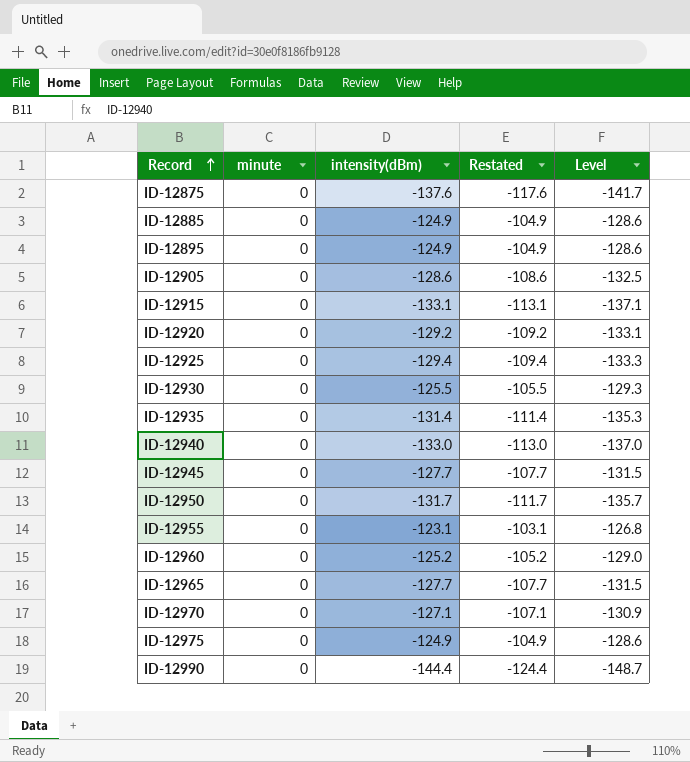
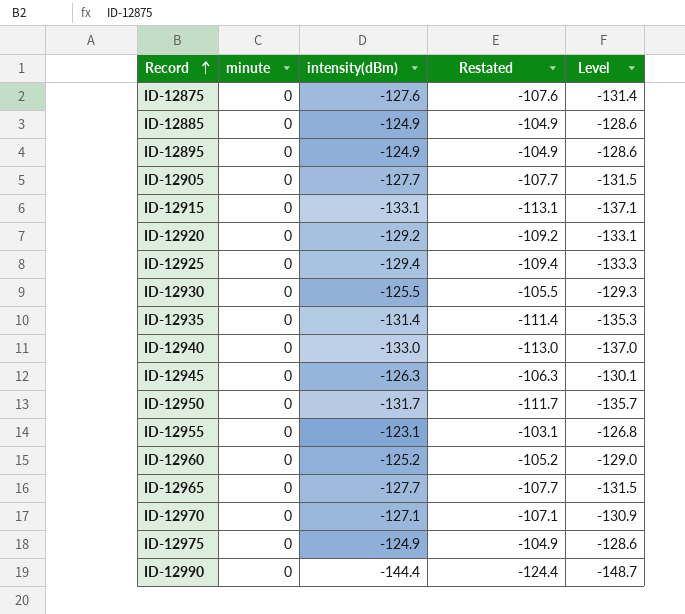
ID-12875 | intensity(dBm): -137.6 -> -127.6
ID-12875 | Restated: -117.6 -> -107.6
ID-12875 | Level: -141.7 -> -131.4
ID-12905 | intensity(dBm): -128.6 -> -127.7
ID-12905 | Restated: -108.6 -> -107.7
ID-12905 | Level: -132.5 -> -131.5
ID-12945 | intensity(dBm): -127.7 -> -126.3
ID-12945 | Restated: -107.7 -> -106.3
ID-12945 | Level: -131.5 -> -130.1

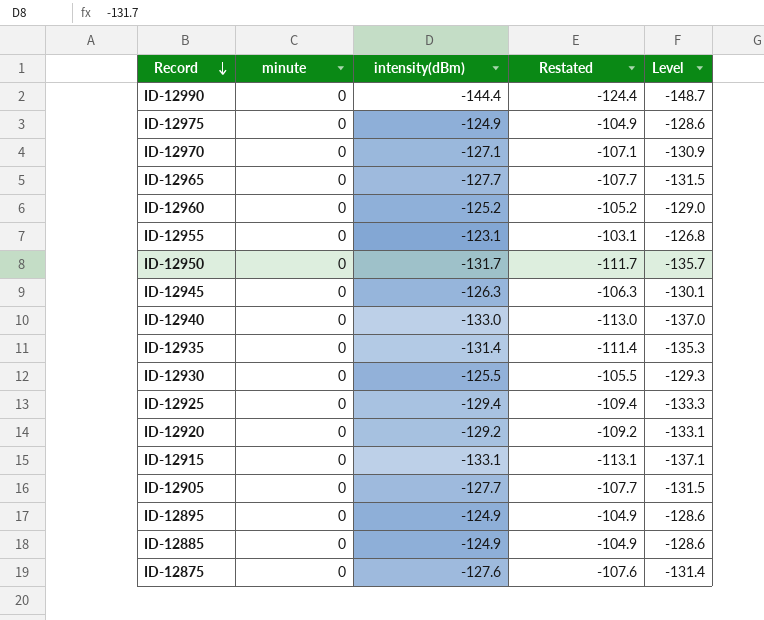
row order: Record ascending -> Record descending

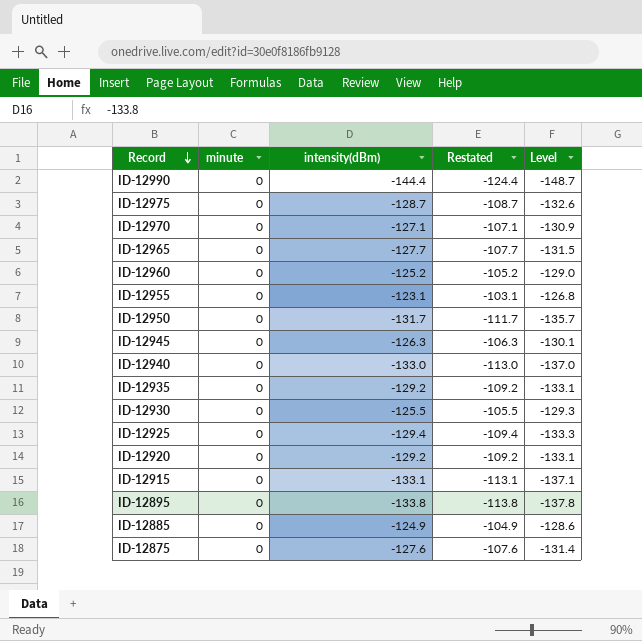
row ID-12905: 0 | -127.7 | -107.7 | -131.5 -> none
ID-12975 | intensity(dBm): -124.9 -> -128.7
ID-12975 | Restated: -104.9 -> -108.7
ID-12975 | Level: -128.6 -> -132.6
ID-12935 | intensity(dBm): -131.4 -> -129.2
ID-12935 | Restated: -111.4 -> -109.2
ID-12935 | Level: -135.3 -> -133.1
ID-12895 | intensity(dBm): -124.9 -> -133.8
ID-12895 | Restated: -104.9 -> -113.8
ID-12895 | Level: -128.6 -> -137.8

